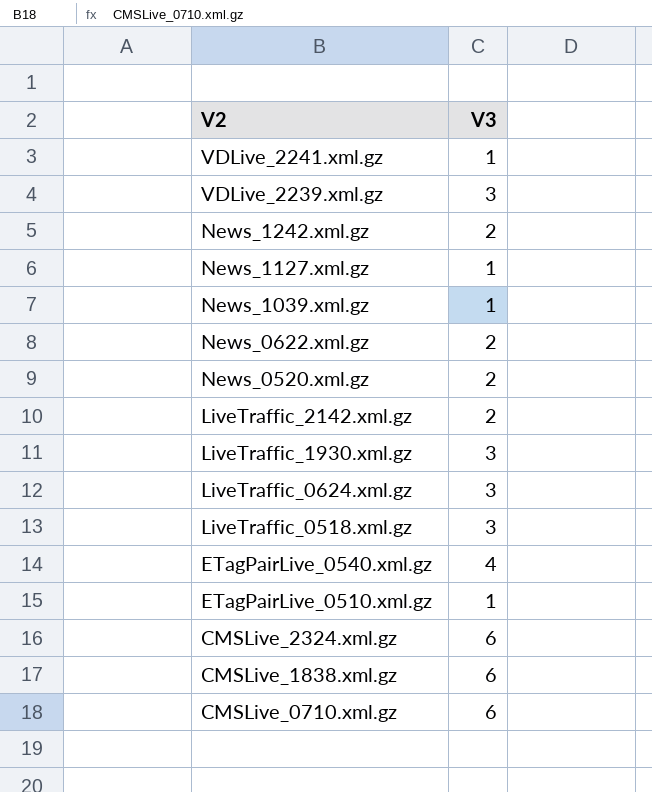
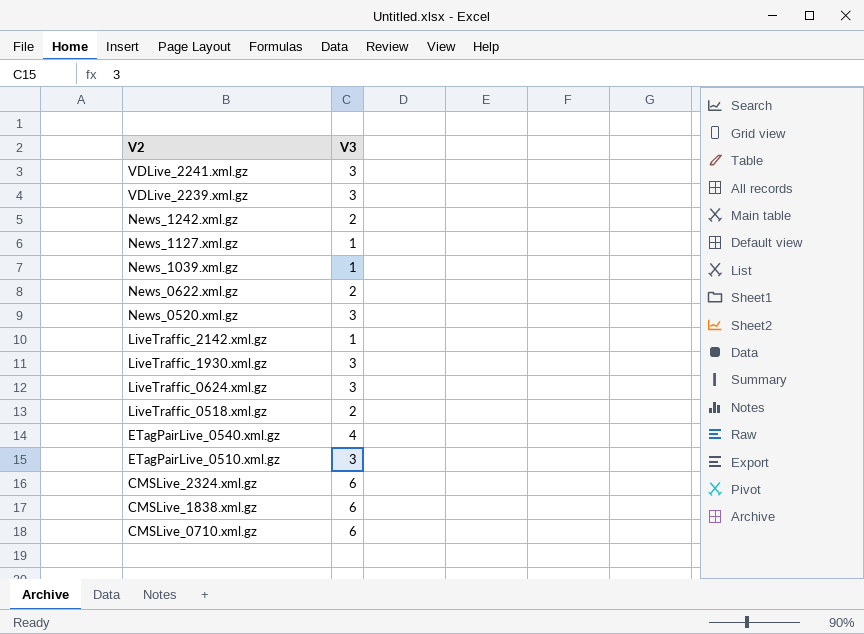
VDLive_2241.xml.gz | V3: 1 -> 3
News_0520.xml.gz | V3: 2 -> 3
LiveTraffic_2142.xml.gz | V3: 2 -> 1
LiveTraffic_0518.xml.gz | V3: 3 -> 2
ETagPairLive_0510.xml.gz | V3: 1 -> 3

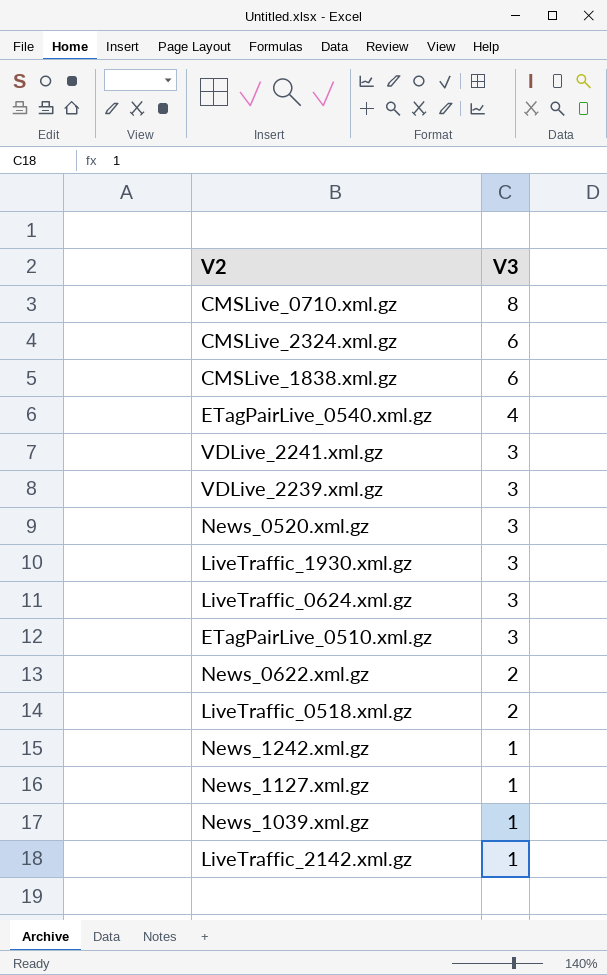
row order: V2 descending -> V3 descending
CMSLive_0710.xml.gz | V3: 6 -> 8
News_1242.xml.gz | V3: 2 -> 1

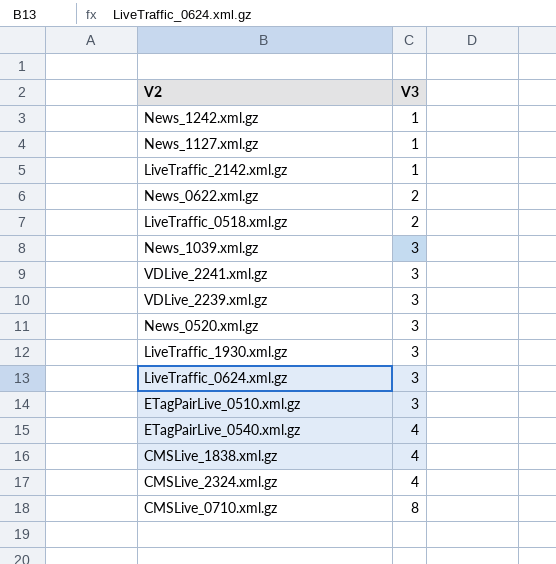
row order: V3 descending -> V3 ascending
News_1039.xml.gz | V3: 1 -> 3
CMSLive_1838.xml.gz | V3: 6 -> 4
CMSLive_2324.xml.gz | V3: 6 -> 4

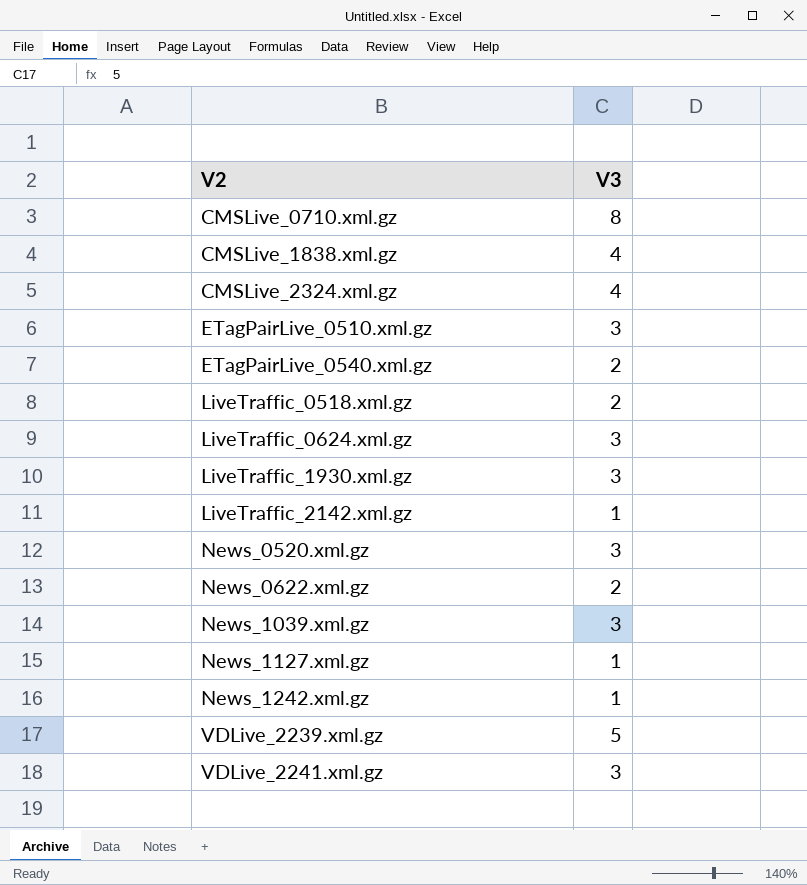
row order: V3 ascending -> V2 ascending
ETagPairLive_0540.xml.gz | V3: 4 -> 2
VDLive_2239.xml.gz | V3: 3 -> 5

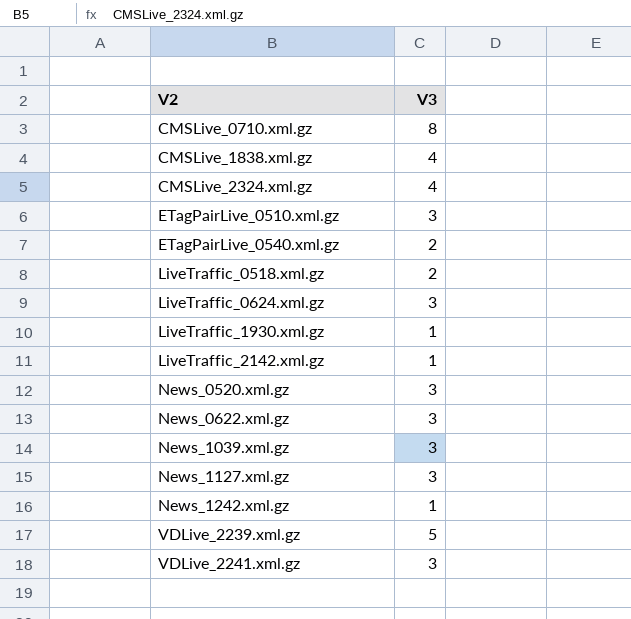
LiveTraffic_1930.xml.gz | V3: 3 -> 1
News_0622.xml.gz | V3: 2 -> 3
News_1127.xml.gz | V3: 1 -> 3

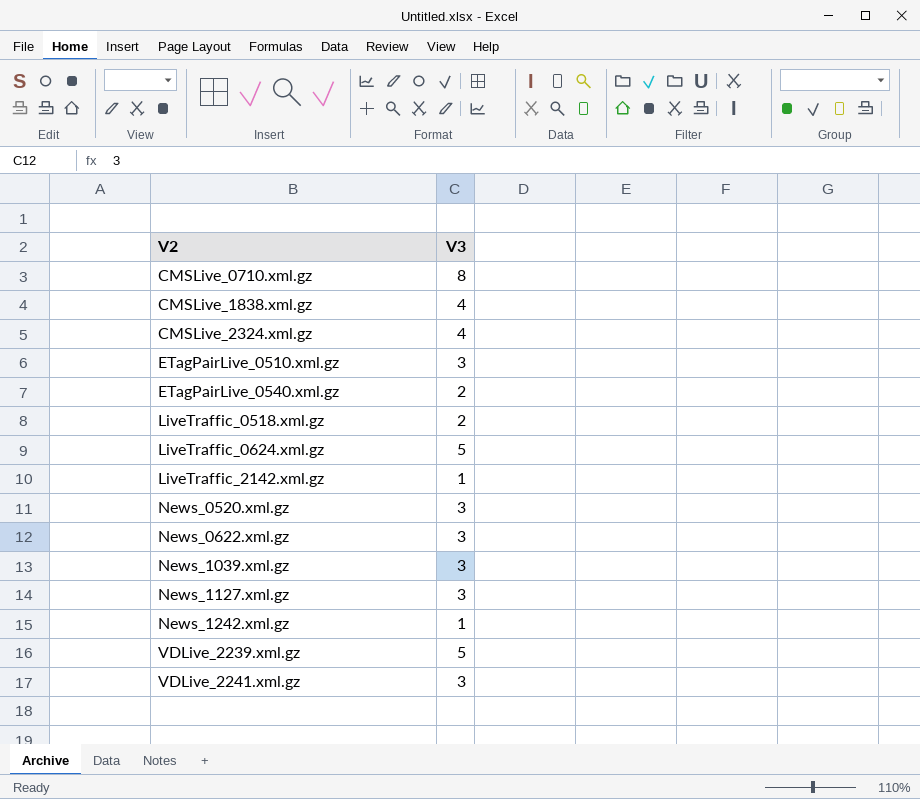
row LiveTraffic_1930.xml.gz: 1 -> none
LiveTraffic_0624.xml.gz | V3: 3 -> 5

